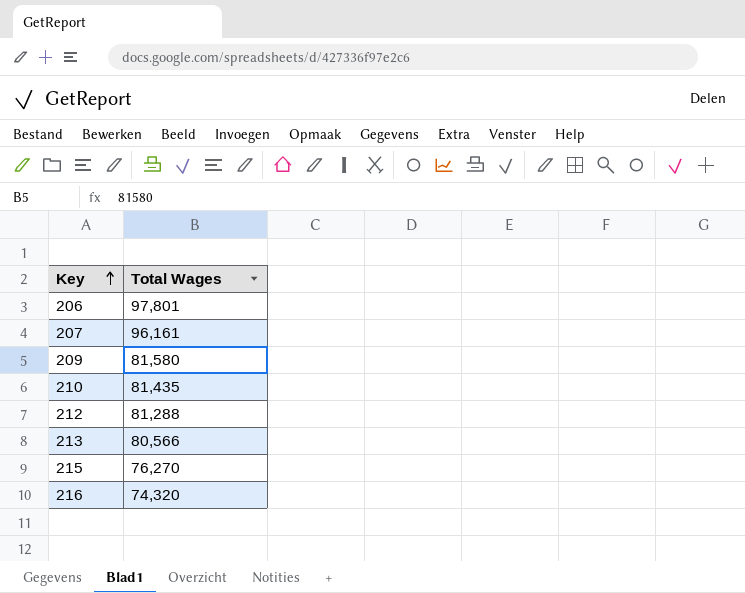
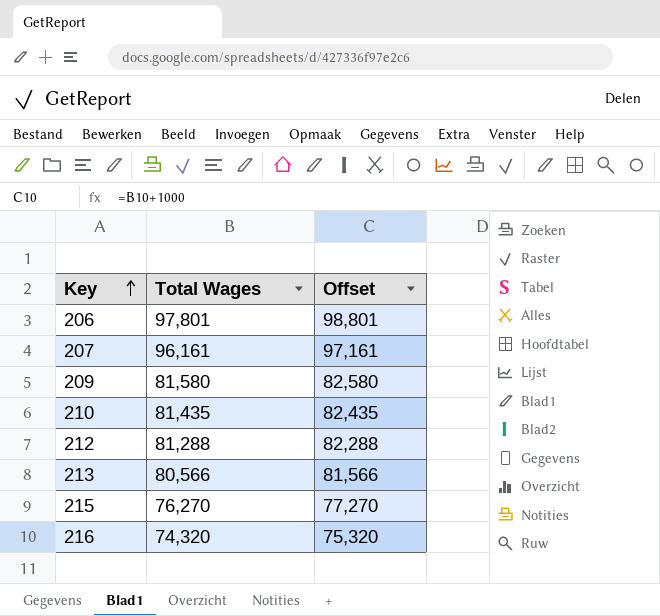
column Offset | formula: none -> [Total Wages] + 1000

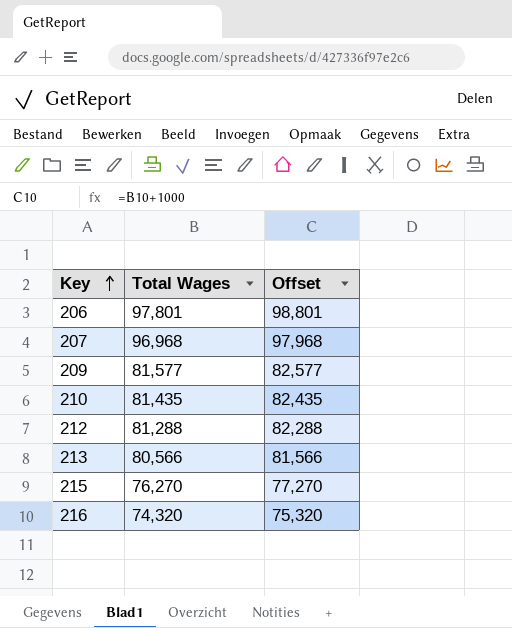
207 | Total Wages: 96,161 -> 96,968
207 | Offset: 97,161 -> 97,968
209 | Total Wages: 81,580 -> 81,577
209 | Offset: 82,580 -> 82,577

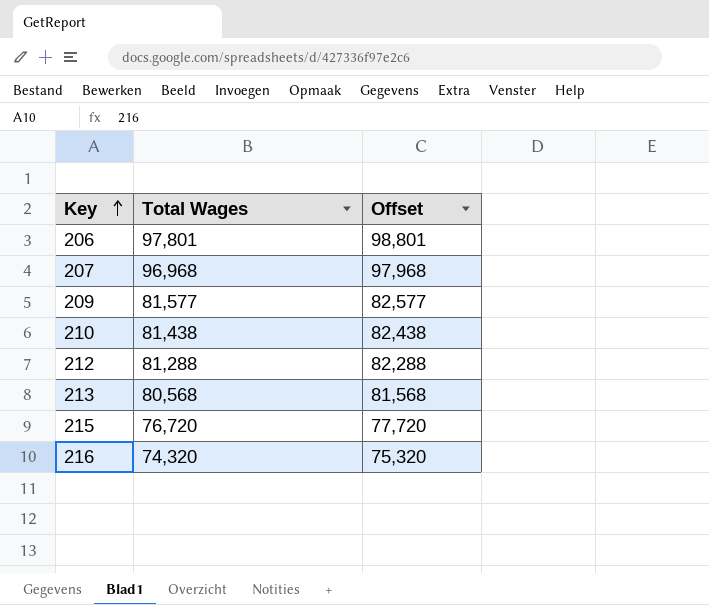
210 | Total Wages: 81,435 -> 81,438
210 | Offset: 82,435 -> 82,438
213 | Total Wages: 80,566 -> 80,568
213 | Offset: 81,566 -> 81,568
215 | Total Wages: 76,270 -> 76,720
215 | Offset: 77,270 -> 77,720

